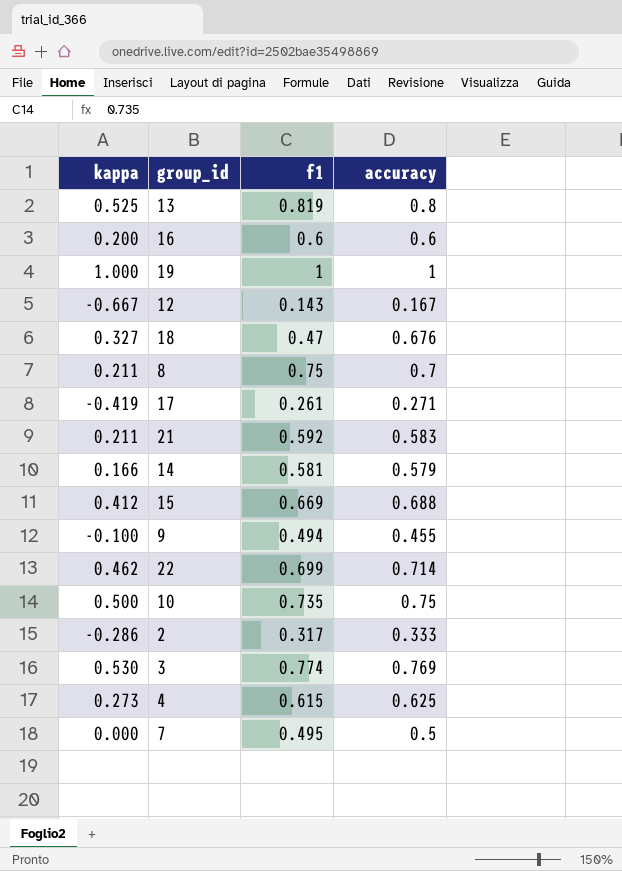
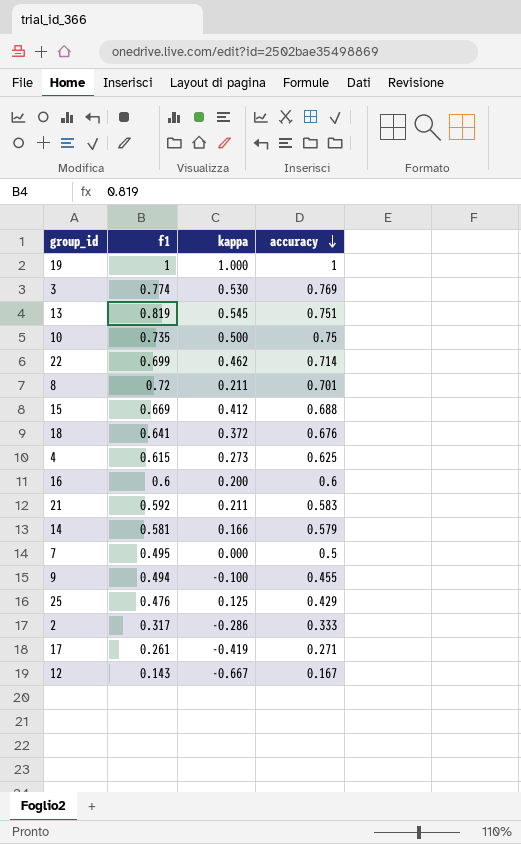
row order: none -> accuracy descending
column kappa | position: 1 -> 3
13 | kappa: 0.525 -> 0.545
13 | accuracy: 0.8 -> 0.751
8 | f1: 0.75 -> 0.72
8 | accuracy: 0.7 -> 0.701
18 | f1: 0.47 -> 0.641
18 | kappa: 0.327 -> 0.372
row 25: none -> 0.476 | 0.125 | 0.429

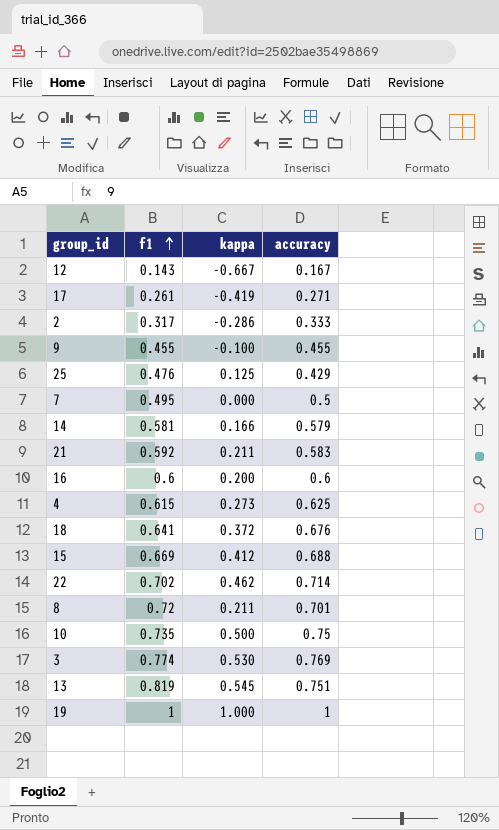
row order: accuracy descending -> f1 ascending
9 | f1: 0.494 -> 0.455
22 | f1: 0.699 -> 0.702

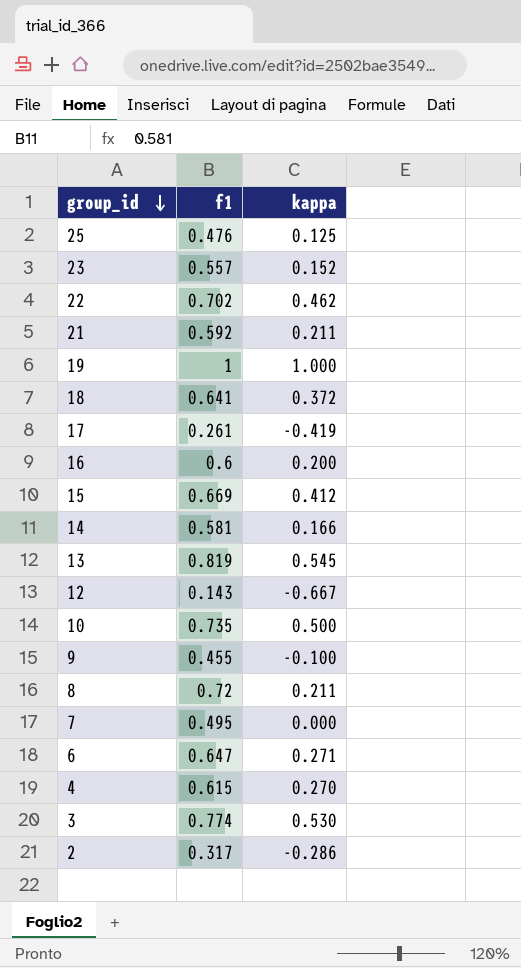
row order: f1 ascending -> group_id descending
column accuracy | position: 4 -> none
row 23: none -> 0.557 | 0.152
row 6: none -> 0.647 | 0.271
4 | kappa: 0.273 -> 0.270

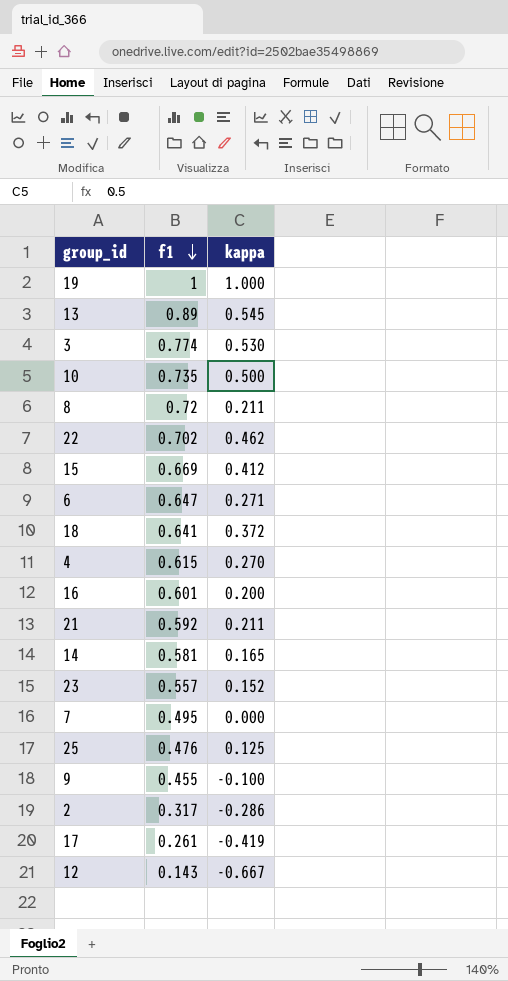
row order: group_id descending -> f1 descending
13 | f1: 0.819 -> 0.89
16 | f1: 0.6 -> 0.601
14 | kappa: 0.166 -> 0.165

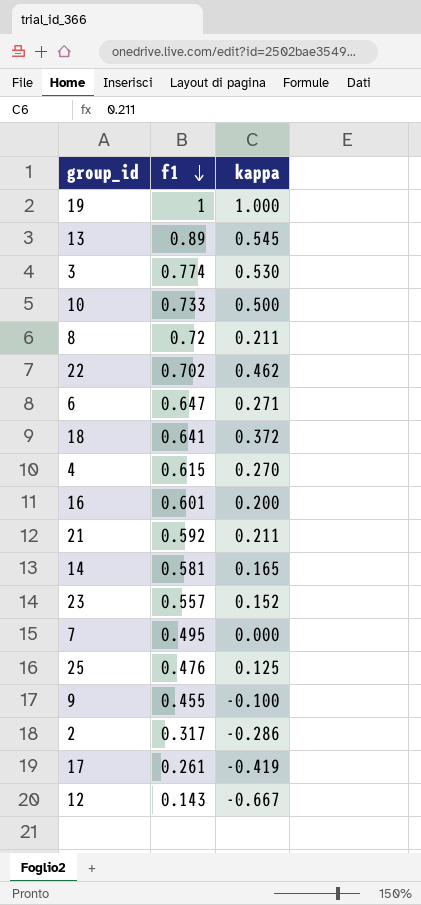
row 15: 0.669 | 0.412 -> none
10 | f1: 0.735 -> 0.733

